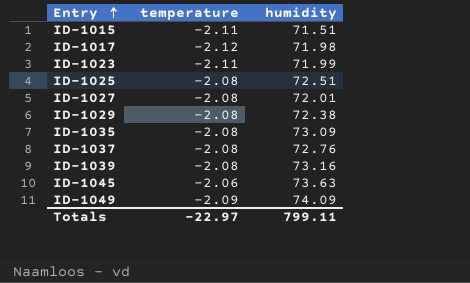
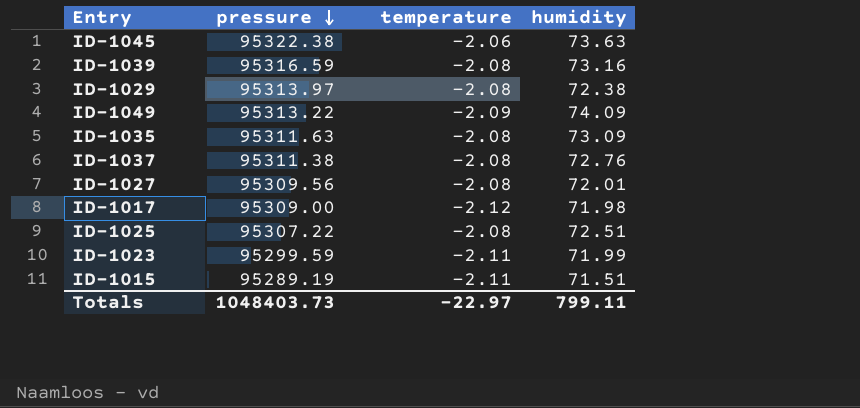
row order: Entry ascending -> pressure descending
column pressure | position: none -> 2

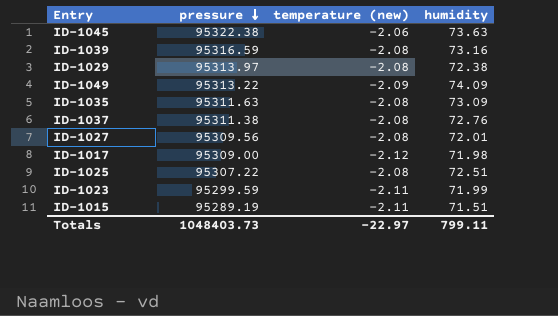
column name: temperature -> temperature (new)

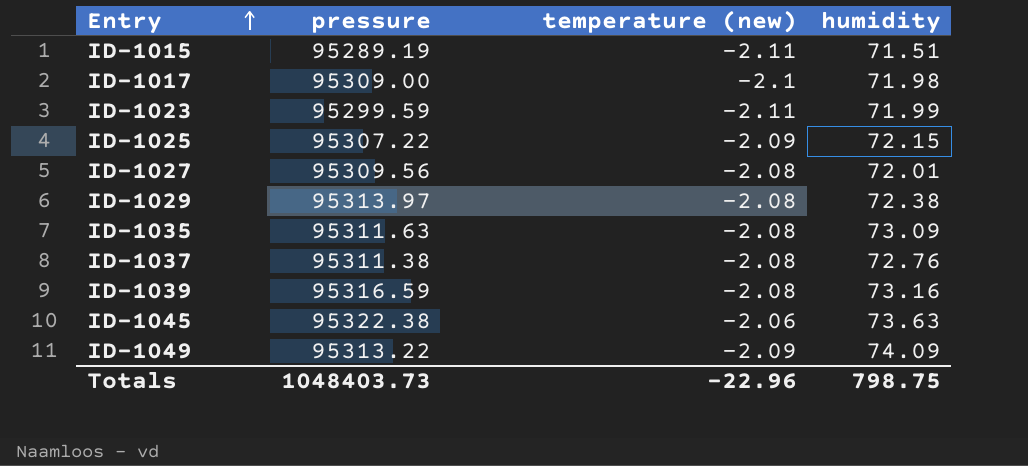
row order: pressure descending -> Entry ascending
ID-1017 | temperature (new): -2.12 -> -2.1
ID-1025 | temperature (new): -2.08 -> -2.09
ID-1025 | humidity: 72.51 -> 72.15
Totals | temperature (new): -22.97 -> -22.96
Totals | humidity: 799.11 -> 798.75

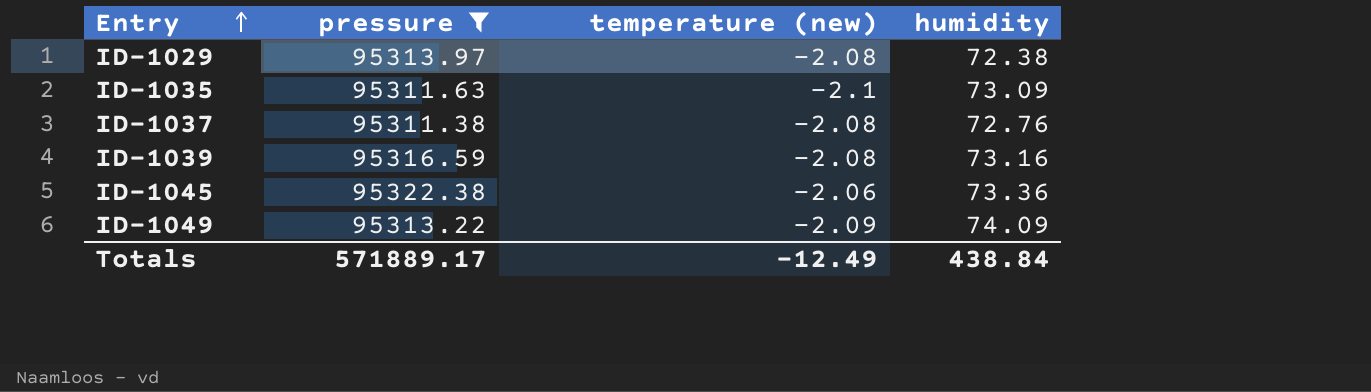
filter: none -> pressure >= 95311.38
ID-1035 | temperature (new): -2.08 -> -2.1
ID-1045 | humidity: 73.63 -> 73.36
Totals | pressure: 1048403.73 -> 571889.17
Totals | temperature (new): -22.96 -> -12.49
Totals | humidity: 798.75 -> 438.84

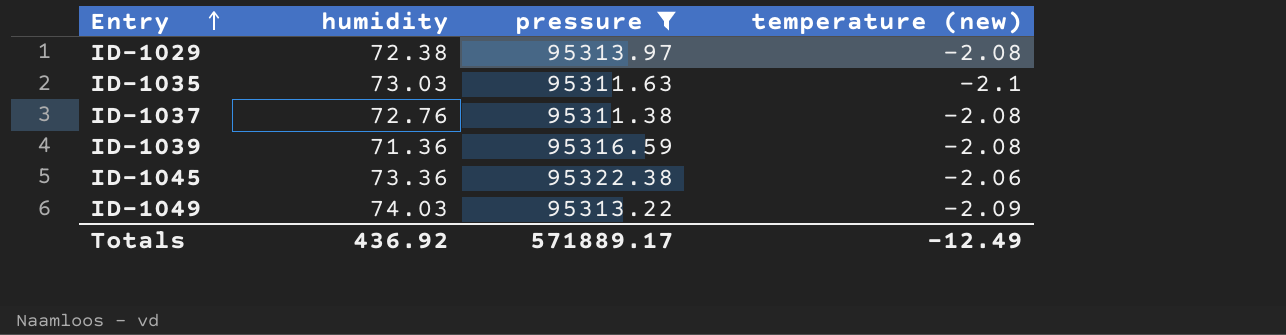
column humidity | position: 4 -> 2
ID-1035 | humidity: 73.09 -> 73.03
ID-1039 | humidity: 73.16 -> 71.36
ID-1049 | humidity: 74.09 -> 74.03
Totals | humidity: 438.84 -> 436.92

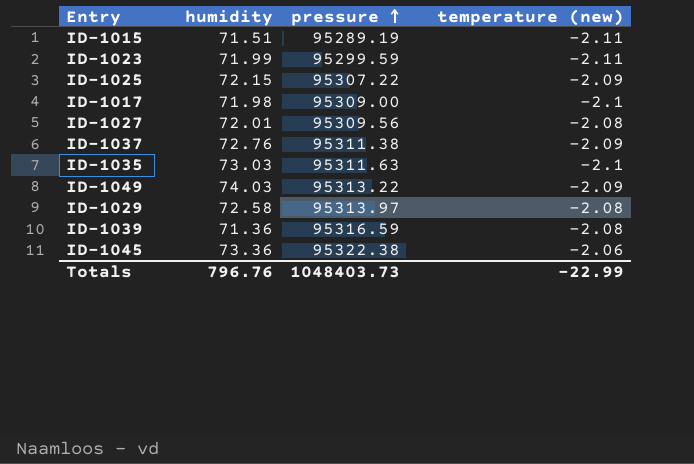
filter: pressure >= 95311.38 -> none
row order: Entry ascending -> pressure ascending
ID-1037 | temperature (new): -2.08 -> -2.09
ID-1029 | humidity: 72.38 -> 72.58
Totals | humidity: 436.92 -> 796.76
Totals | pressure: 571889.17 -> 1048403.73
Totals | temperature (new): -12.49 -> -22.99

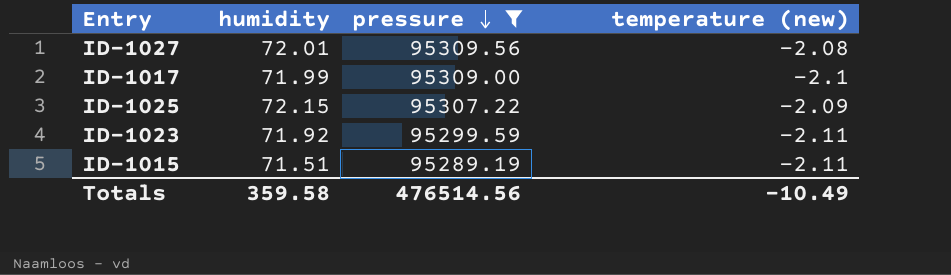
filter: none -> pressure <= 95309.56
row order: pressure ascending -> pressure descending
ID-1017 | humidity: 71.98 -> 71.99
ID-1023 | humidity: 71.99 -> 71.92
Totals | humidity: 796.76 -> 359.58
Totals | pressure: 1048403.73 -> 476514.56
Totals | temperature (new): -22.99 -> -10.49

